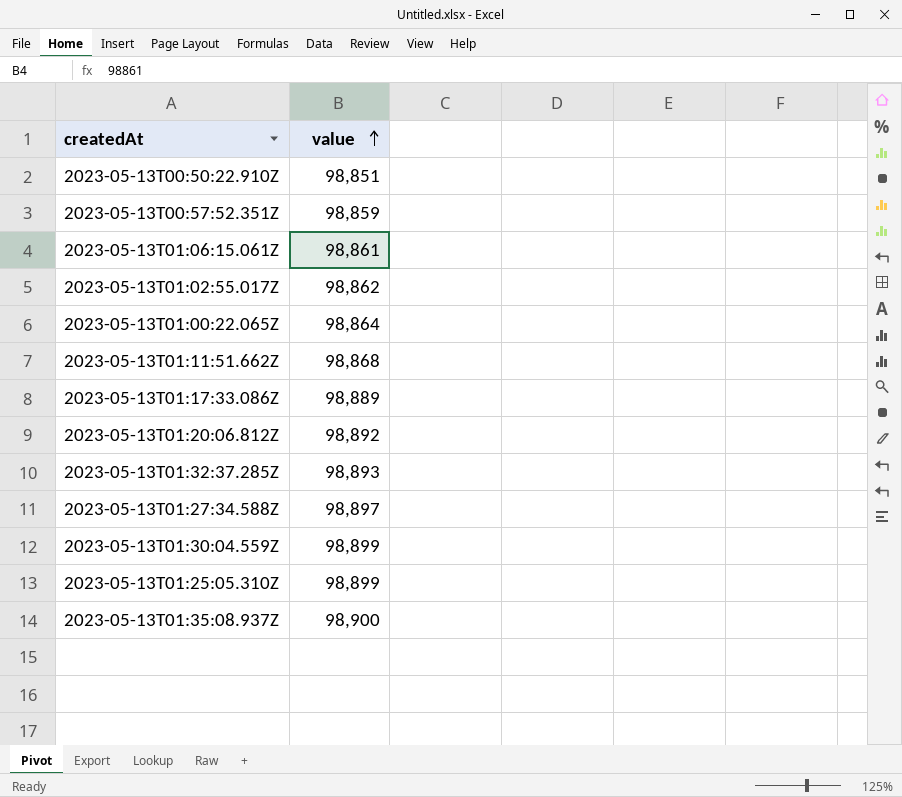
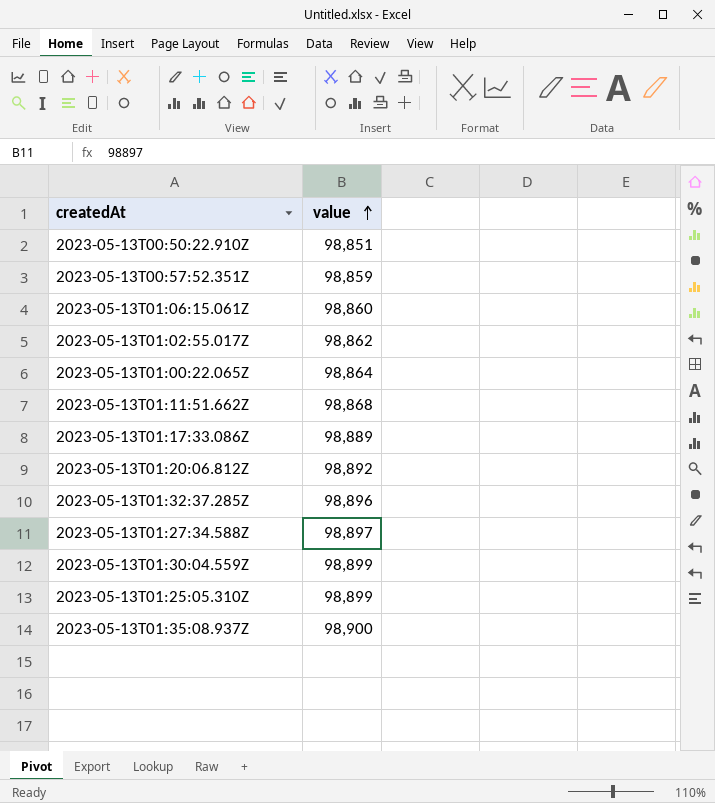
2023-05-13T01:06:15.061Z | value: 98,861 -> 98,860
2023-05-13T01:32:37.285Z | value: 98,893 -> 98,896

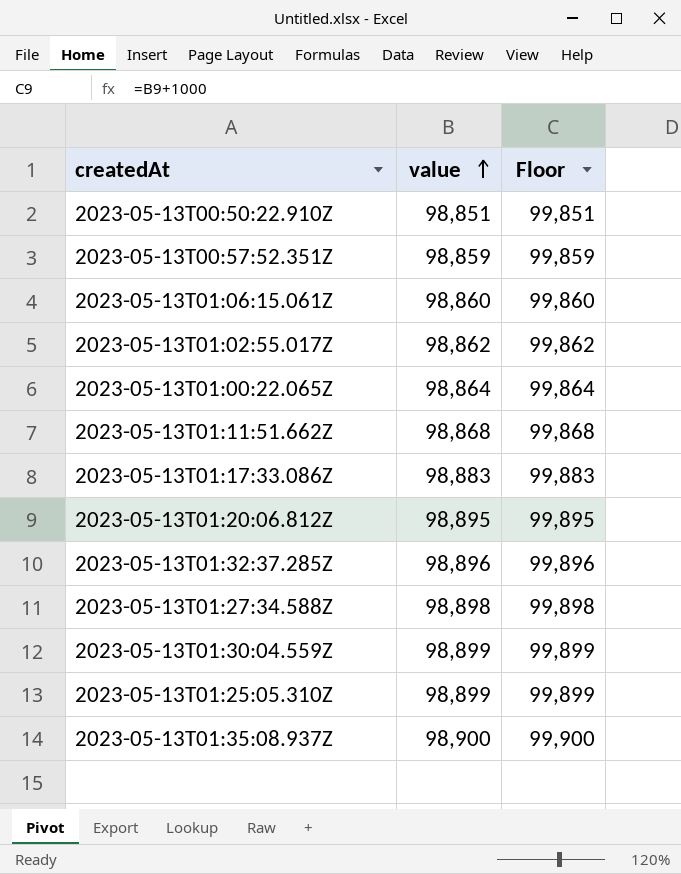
column Floor | formula: none -> [value] + 1000
2023-05-13T01:17:33.086Z | value: 98,889 -> 98,883
2023-05-13T01:20:06.812Z | value: 98,892 -> 98,895
2023-05-13T01:27:34.588Z | value: 98,897 -> 98,898

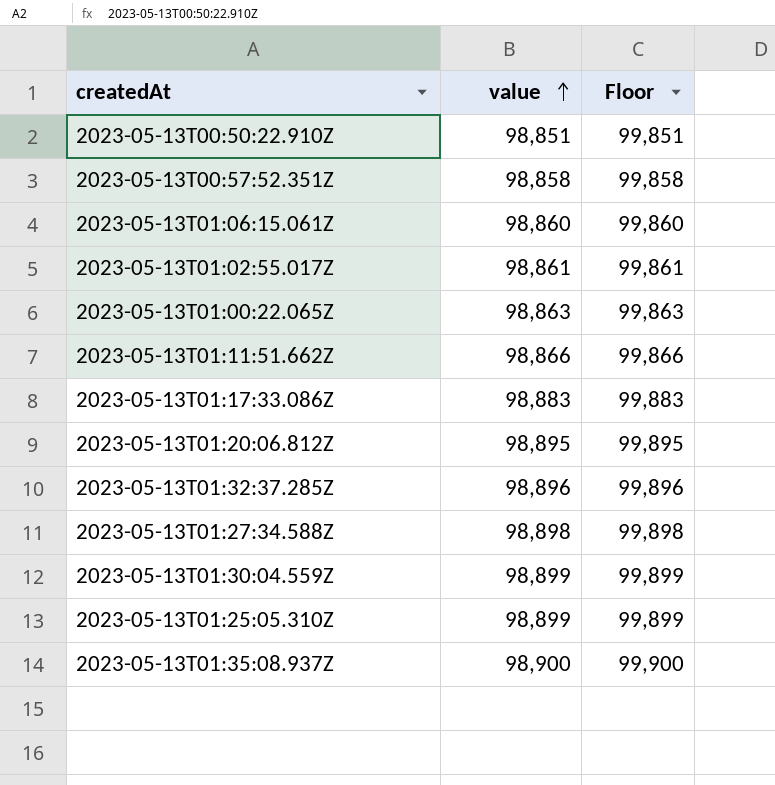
2023-05-13T00:57:52.351Z | value: 98,859 -> 98,858
2023-05-13T00:57:52.351Z | Floor: 99,859 -> 99,858
2023-05-13T01:02:55.017Z | value: 98,862 -> 98,861
2023-05-13T01:02:55.017Z | Floor: 99,862 -> 99,861
2023-05-13T01:00:22.065Z | value: 98,864 -> 98,863
2023-05-13T01:00:22.065Z | Floor: 99,864 -> 99,863
2023-05-13T01:11:51.662Z | value: 98,868 -> 98,866
2023-05-13T01:11:51.662Z | Floor: 99,868 -> 99,866

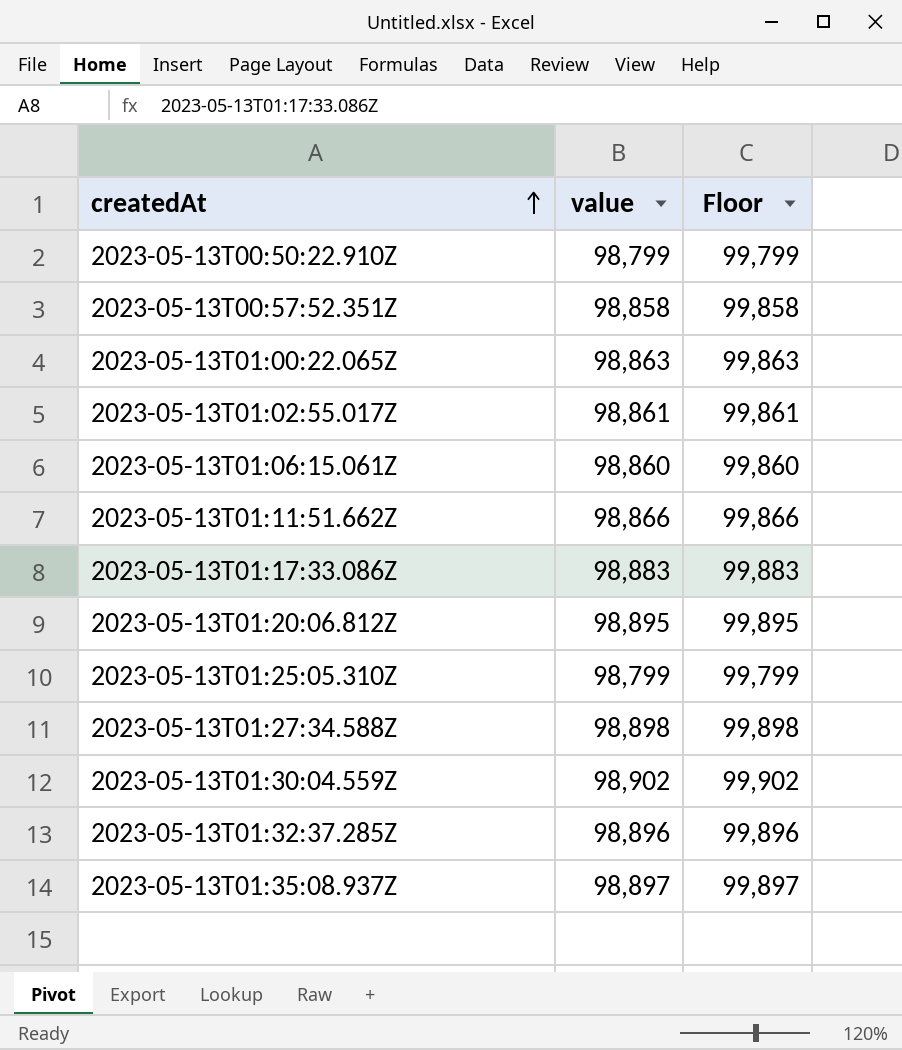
row order: value ascending -> createdAt ascending
2023-05-13T00:50:22.910Z | value: 98,851 -> 98,799
2023-05-13T00:50:22.910Z | Floor: 99,851 -> 99,799
2023-05-13T01:25:05.310Z | value: 98,899 -> 98,799
2023-05-13T01:25:05.310Z | Floor: 99,899 -> 99,799
2023-05-13T01:30:04.559Z | value: 98,899 -> 98,902
2023-05-13T01:30:04.559Z | Floor: 99,899 -> 99,902
2023-05-13T01:35:08.937Z | value: 98,900 -> 98,897
2023-05-13T01:35:08.937Z | Floor: 99,900 -> 99,897

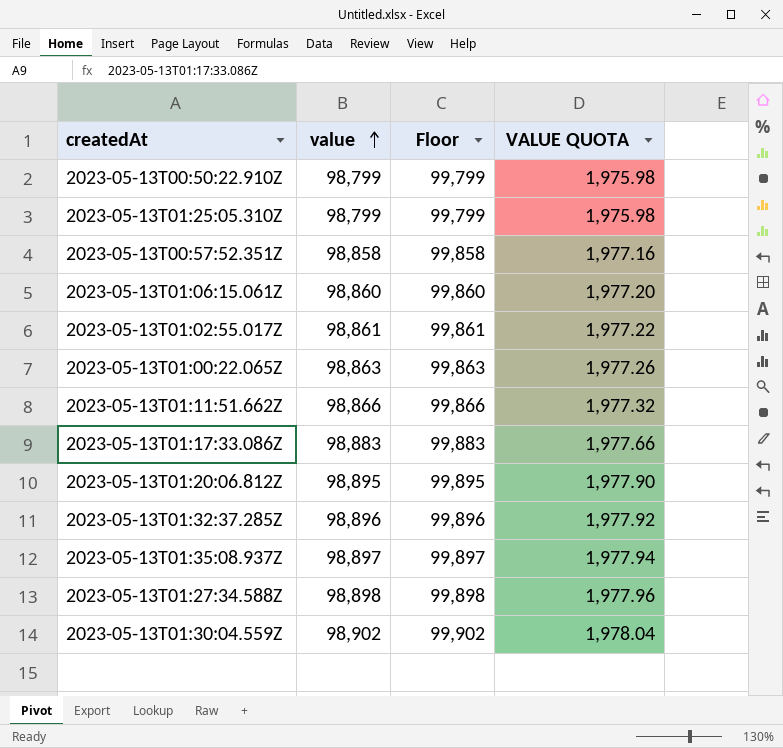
row order: createdAt ascending -> value ascending
column VALUE QUOTA | formula: none -> [value] * 0.02

